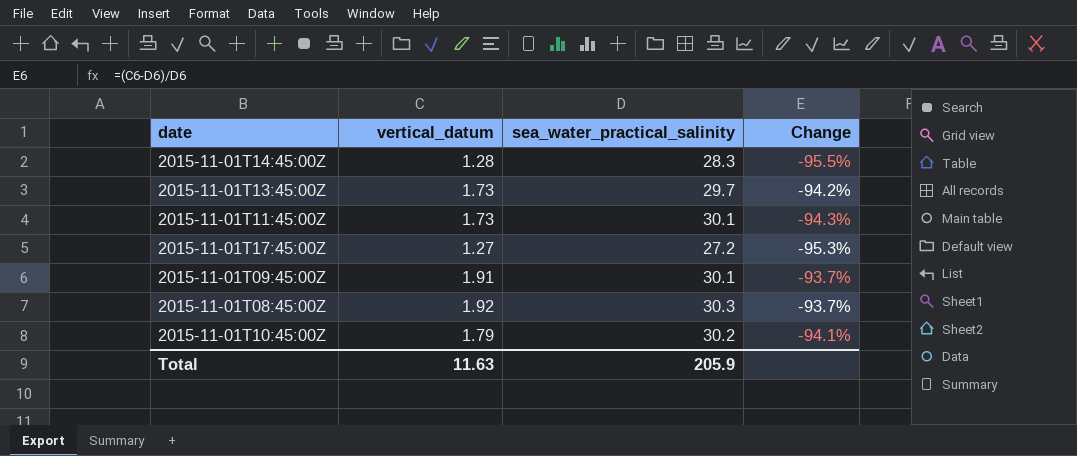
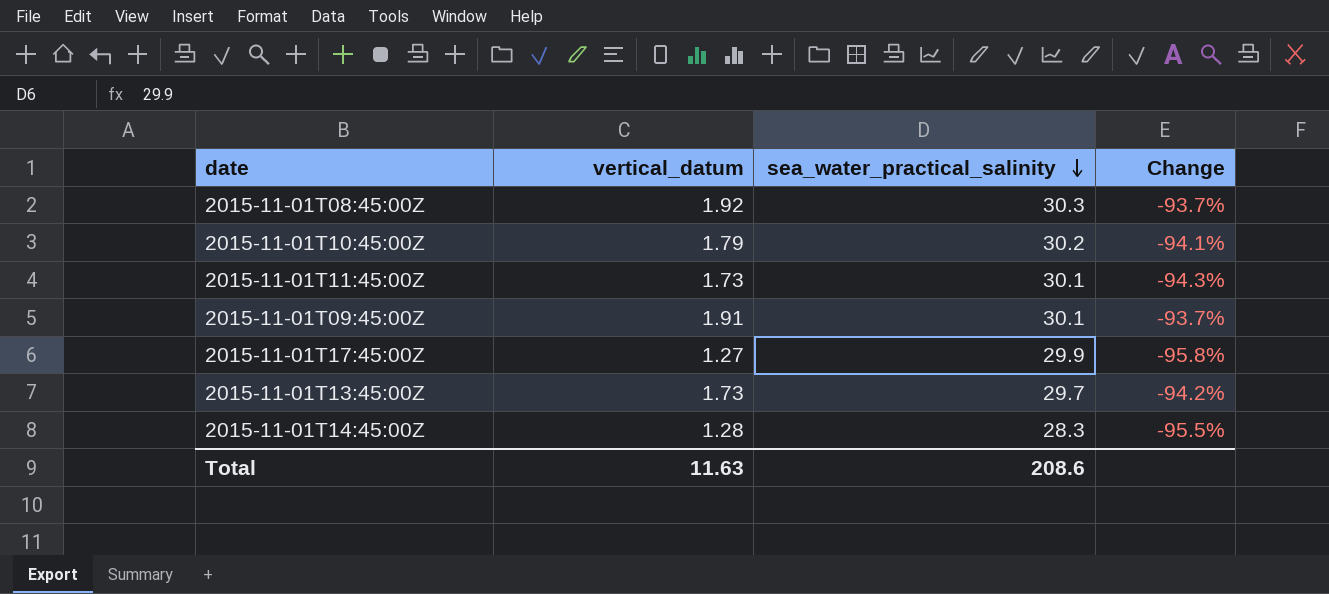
row order: none -> sea_water_practical_salinity descending
2015-11-01T17:45:00Z | sea_water_practical_salinity: 27.2 -> 29.9
2015-11-01T17:45:00Z | Change: -95.3% -> -95.8%
Total | sea_water_practical_salinity: 205.9 -> 208.6

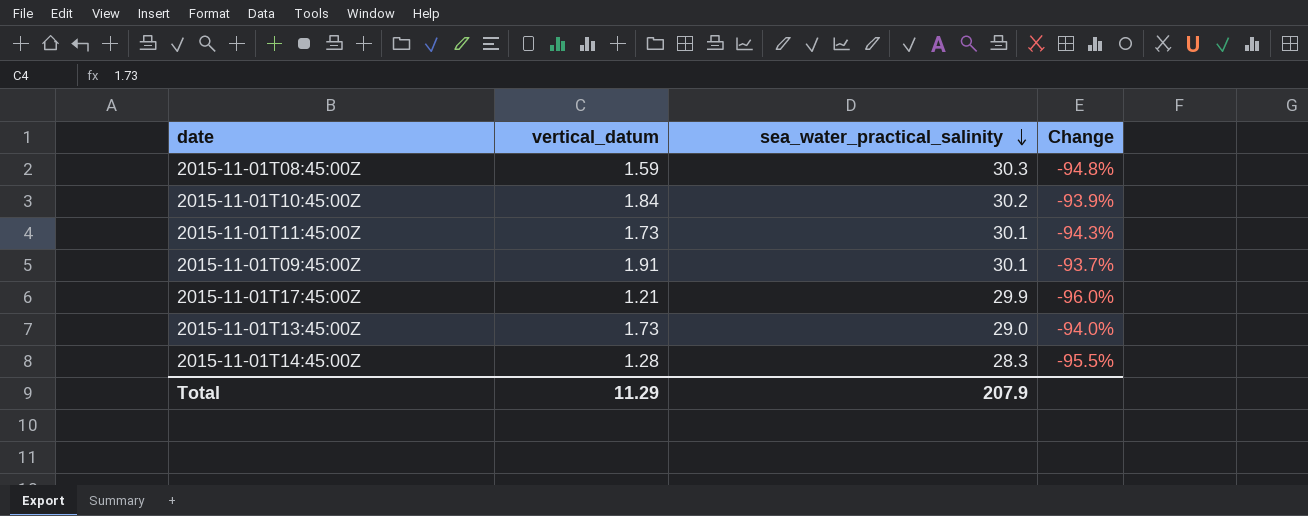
2015-11-01T08:45:00Z | vertical_datum: 1.92 -> 1.59
2015-11-01T08:45:00Z | Change: -93.7% -> -94.8%
2015-11-01T10:45:00Z | vertical_datum: 1.79 -> 1.84
2015-11-01T10:45:00Z | Change: -94.1% -> -93.9%
2015-11-01T17:45:00Z | vertical_datum: 1.27 -> 1.21
2015-11-01T17:45:00Z | Change: -95.8% -> -96.0%
2015-11-01T13:45:00Z | sea_water_practical_salinity: 29.7 -> 29.0
2015-11-01T13:45:00Z | Change: -94.2% -> -94.0%
Total | vertical_datum: 11.63 -> 11.29
Total | sea_water_practical_salinity: 208.6 -> 207.9

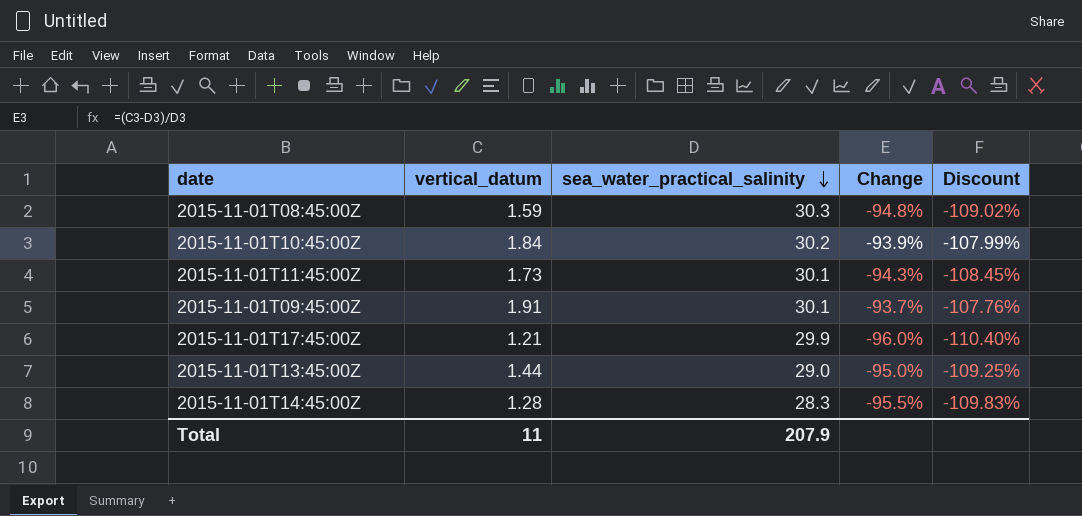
column Discount | formula: none -> [Change] * 1.15
2015-11-01T13:45:00Z | vertical_datum: 1.73 -> 1.44
2015-11-01T13:45:00Z | Change: -94.0% -> -95.0%
Total | vertical_datum: 11.29 -> 11

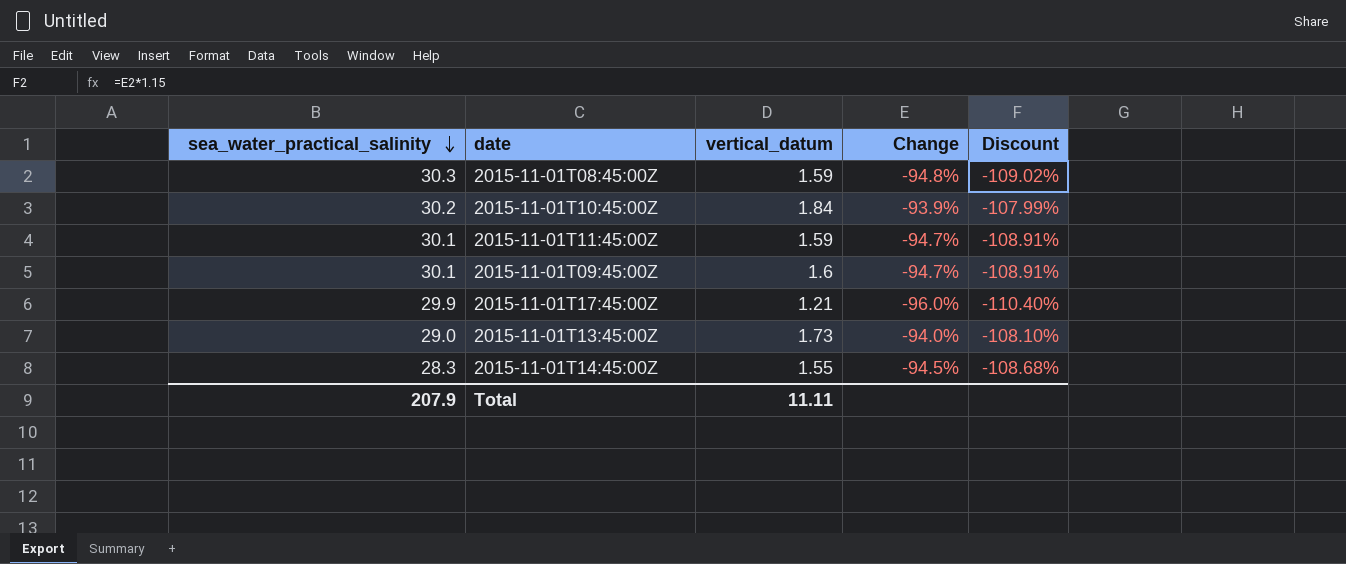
column sea_water_practical_salinity | position: 3 -> 1
2015-11-01T11:45:00Z | vertical_datum: 1.73 -> 1.59
2015-11-01T11:45:00Z | Change: -94.3% -> -94.7%
2015-11-01T11:45:00Z | Discount: -108.45% -> -108.91%
2015-11-01T09:45:00Z | vertical_datum: 1.91 -> 1.6
2015-11-01T09:45:00Z | Change: -93.7% -> -94.7%
2015-11-01T09:45:00Z | Discount: -107.76% -> -108.91%
2015-11-01T13:45:00Z | vertical_datum: 1.44 -> 1.73
2015-11-01T13:45:00Z | Change: -95.0% -> -94.0%
2015-11-01T13:45:00Z | Discount: -109.25% -> -108.10%
2015-11-01T14:45:00Z | vertical_datum: 1.28 -> 1.55
2015-11-01T14:45:00Z | Change: -95.5% -> -94.5%
2015-11-01T14:45:00Z | Discount: -109.83% -> -108.68%
Total | vertical_datum: 11 -> 11.11

